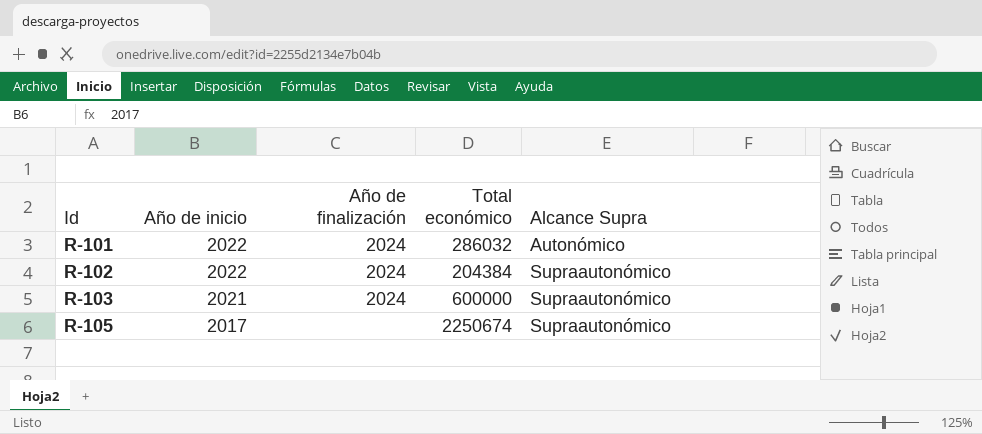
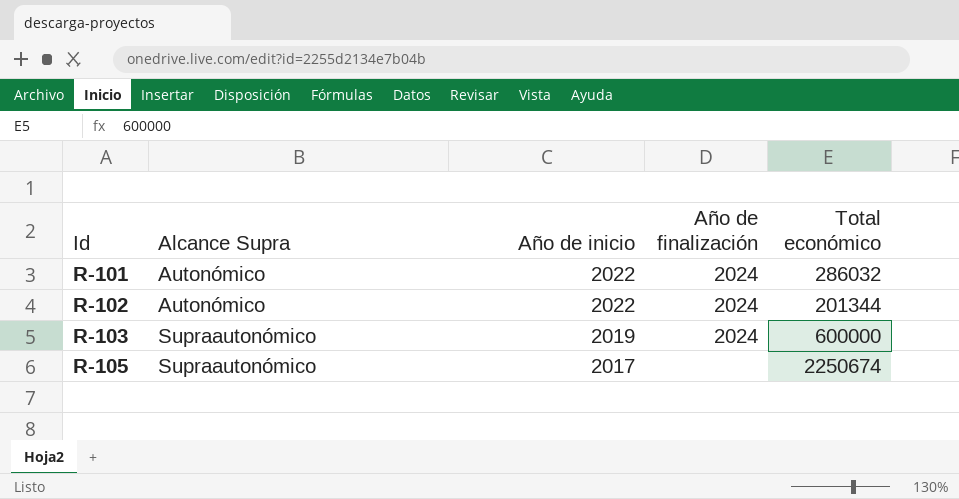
column Alcance Supra | position: 5 -> 2
R-102 | Alcance Supra: Supraautonómico -> Autonómico
R-102 | Total económico: 204384 -> 201344
R-103 | Año de inicio: 2021 -> 2019

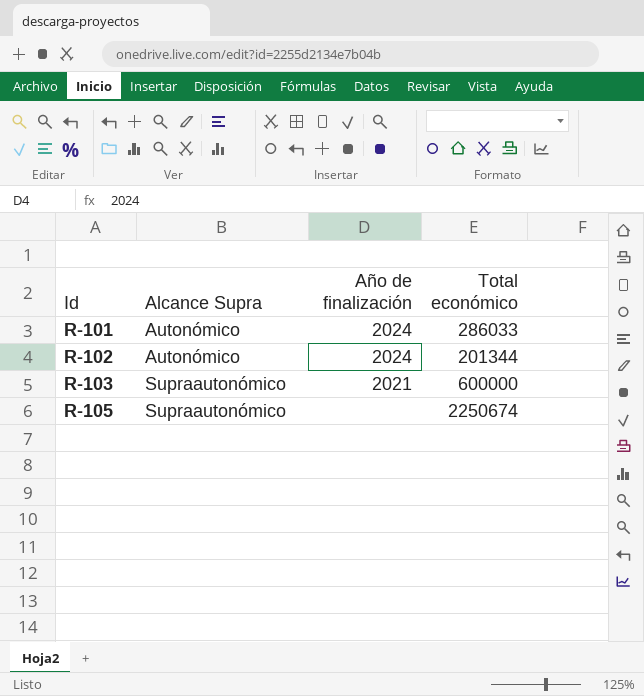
column Año de inicio | position: 3 -> none
R-101 | Total económico: 286032 -> 286033
R-103 | Año de finalización: 2024 -> 2021

